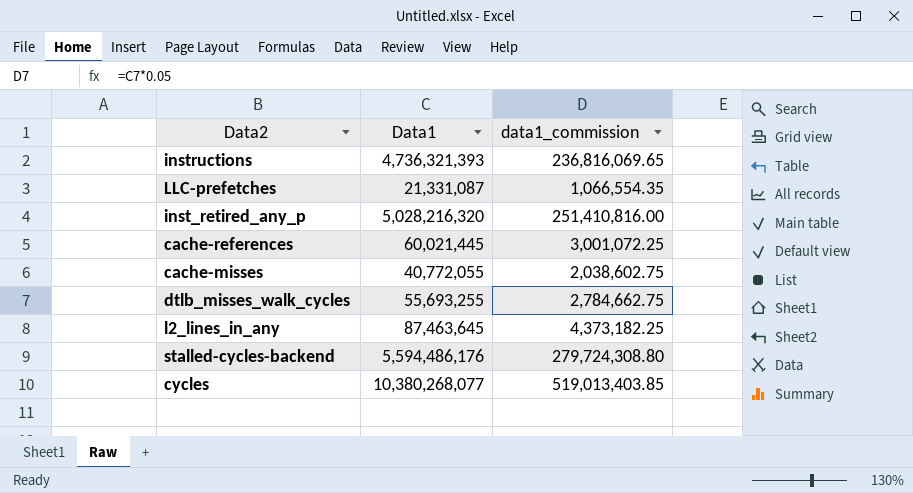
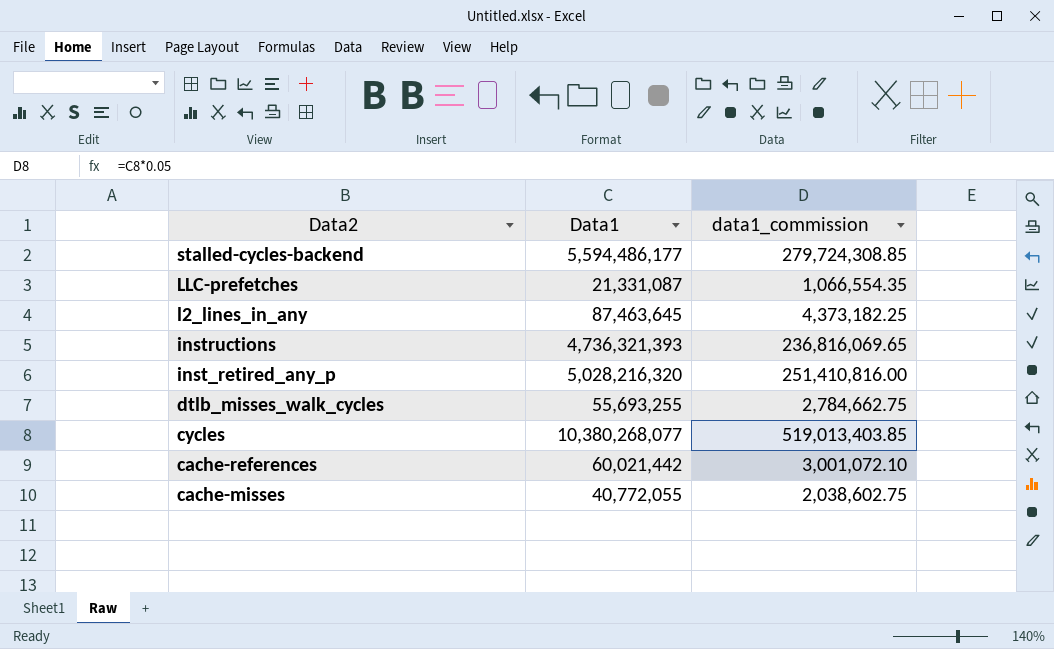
row order: none -> Data2 descending
stalled-cycles-backend | Data1: 5,594,486,176 -> 5,594,486,177
stalled-cycles-backend | data1_commission: 279,724,308.80 -> 279,724,308.85
cache-references | Data1: 60,021,445 -> 60,021,442
cache-references | data1_commission: 3,001,072.25 -> 3,001,072.10

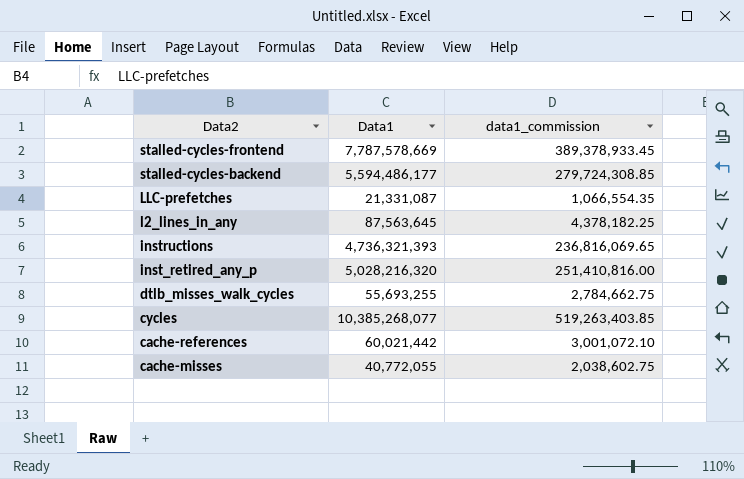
row stalled-cycles-frontend: none -> 7,787,578,669 | 389,378,933.45
l2_lines_in_any | Data1: 87,463,645 -> 87,563,645
l2_lines_in_any | data1_commission: 4,373,182.25 -> 4,378,182.25
cycles | Data1: 10,380,268,077 -> 10,385,268,077
cycles | data1_commission: 519,013,403.85 -> 519,263,403.85

